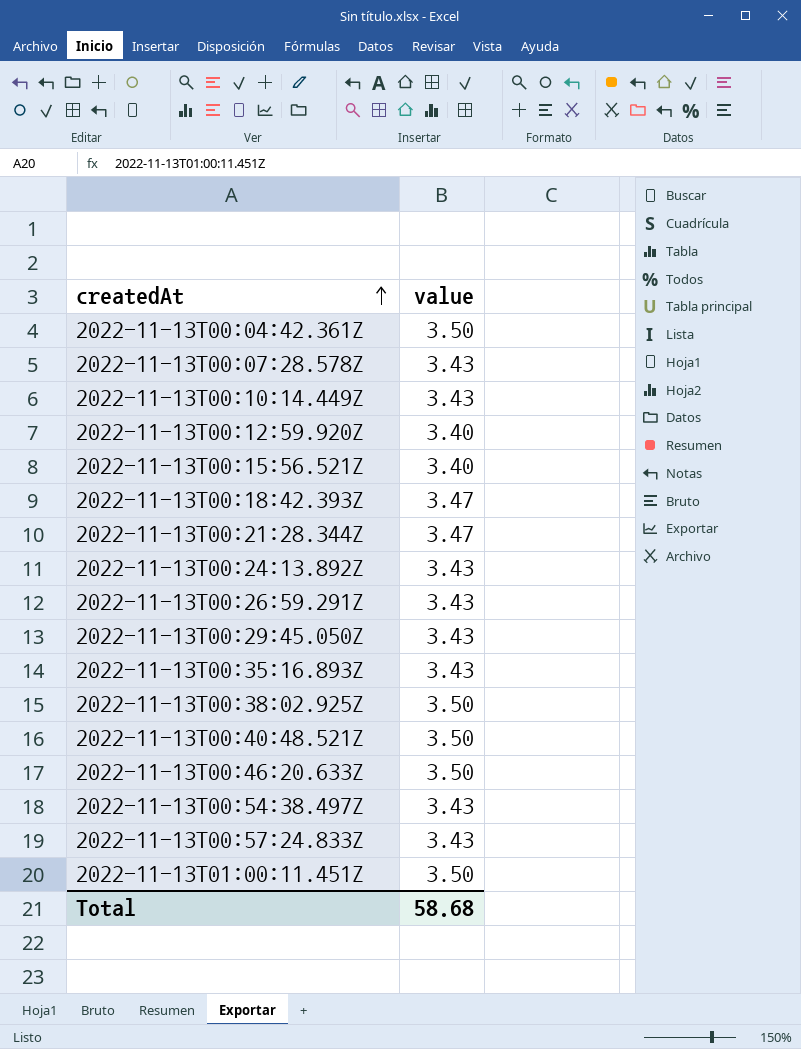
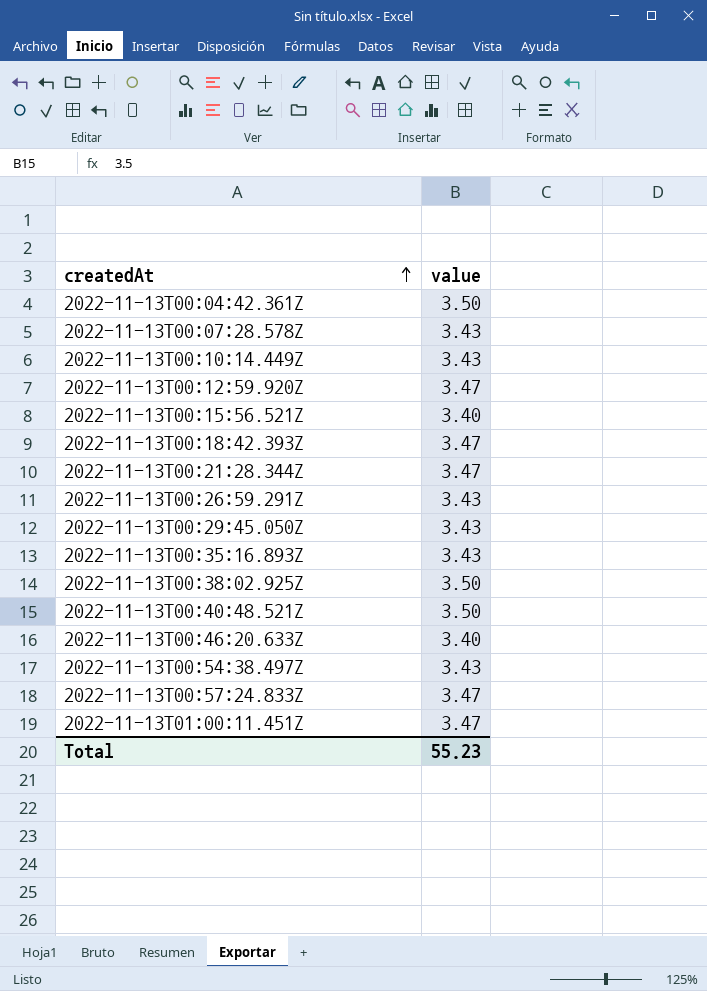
row 2022-11-13T00:24:13.892Z: 3.43 -> none
2022-11-13T00:12:59.920Z | value: 3.40 -> 3.47
2022-11-13T00:46:20.633Z | value: 3.50 -> 3.40
2022-11-13T00:57:24.833Z | value: 3.43 -> 3.47
2022-11-13T01:00:11.451Z | value: 3.50 -> 3.47
Total | value: 58.68 -> 55.23

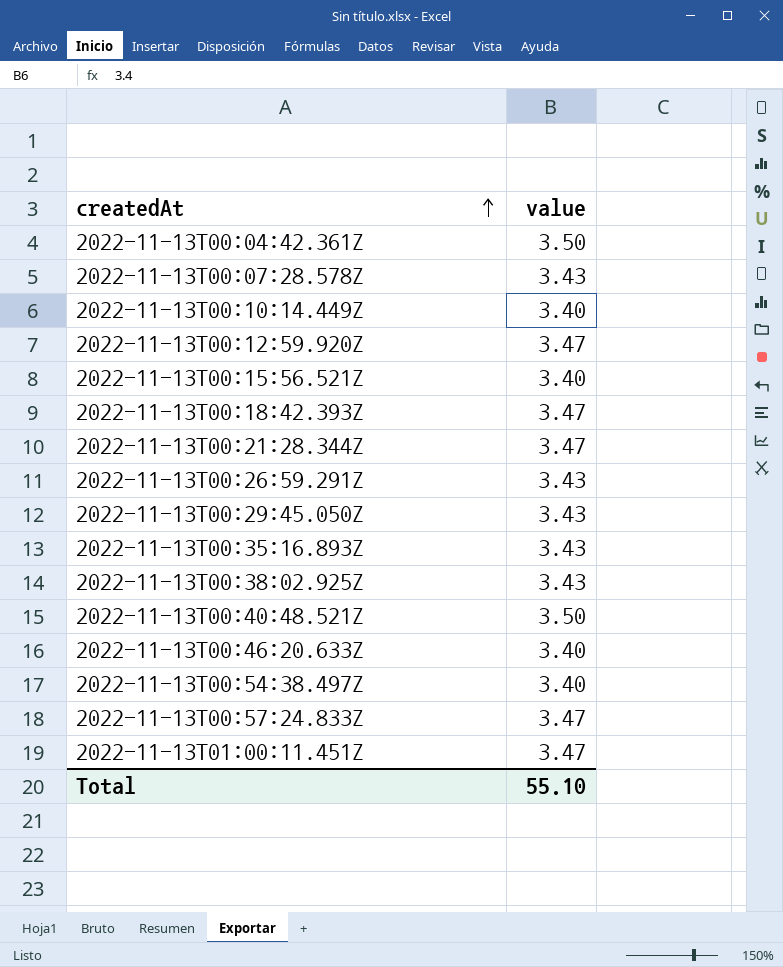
2022-11-13T00:10:14.449Z | value: 3.43 -> 3.40
2022-11-13T00:38:02.925Z | value: 3.50 -> 3.43
2022-11-13T00:54:38.497Z | value: 3.43 -> 3.40
Total | value: 55.23 -> 55.10

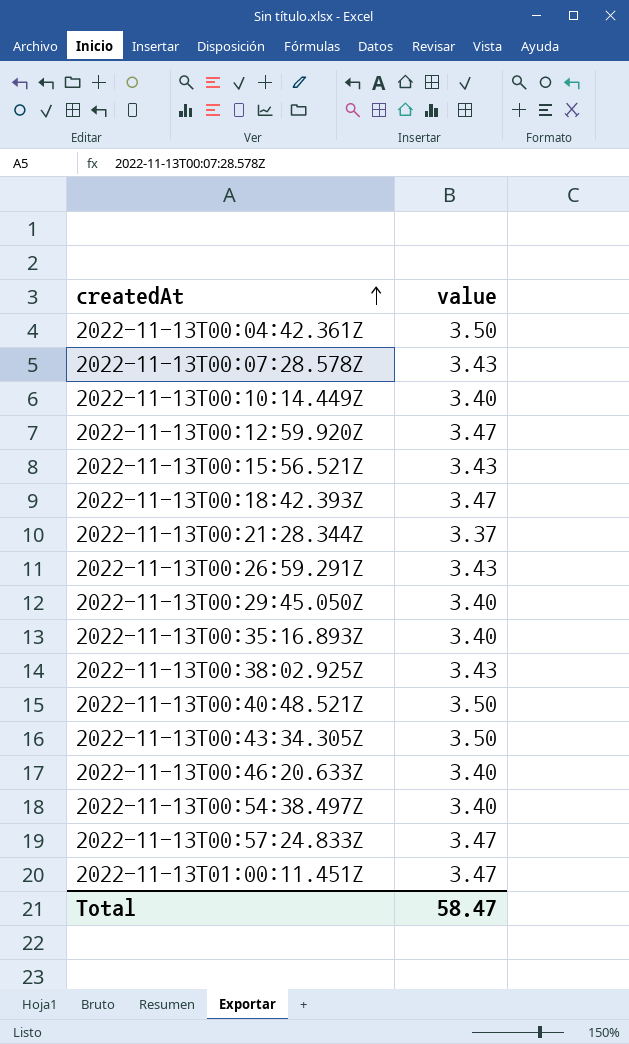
2022-11-13T00:15:56.521Z | value: 3.40 -> 3.43
2022-11-13T00:21:28.344Z | value: 3.47 -> 3.37
2022-11-13T00:29:45.050Z | value: 3.43 -> 3.40
2022-11-13T00:35:16.893Z | value: 3.43 -> 3.40
row 2022-11-13T00:43:34.305Z: none -> 3.50
Total | value: 55.10 -> 58.47

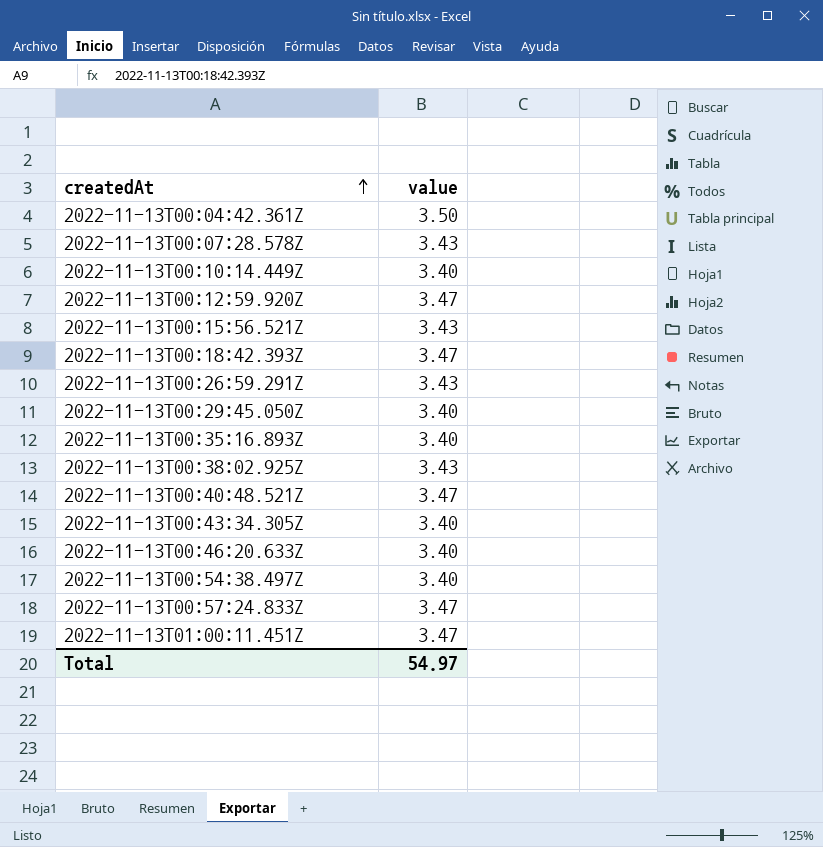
row 2022-11-13T00:21:28.344Z: 3.37 -> none
2022-11-13T00:40:48.521Z | value: 3.50 -> 3.47
2022-11-13T00:43:34.305Z | value: 3.50 -> 3.40
Total | value: 58.47 -> 54.97

